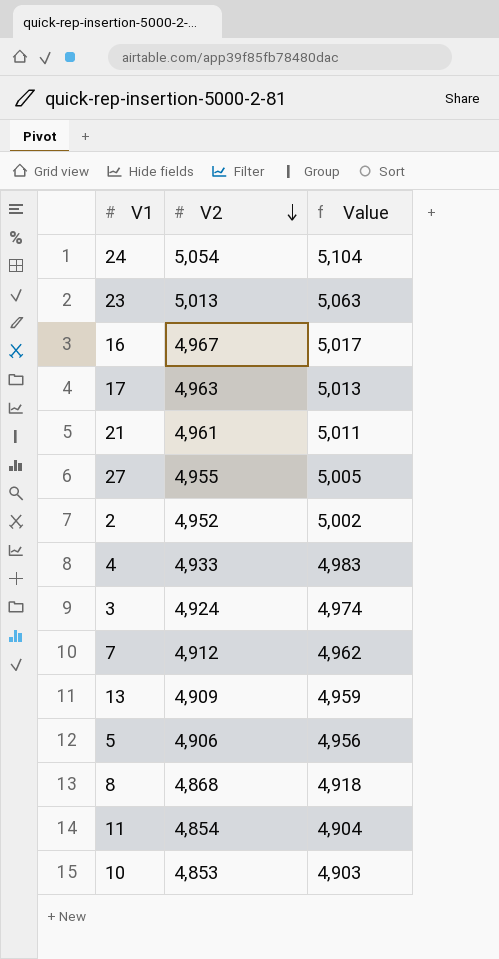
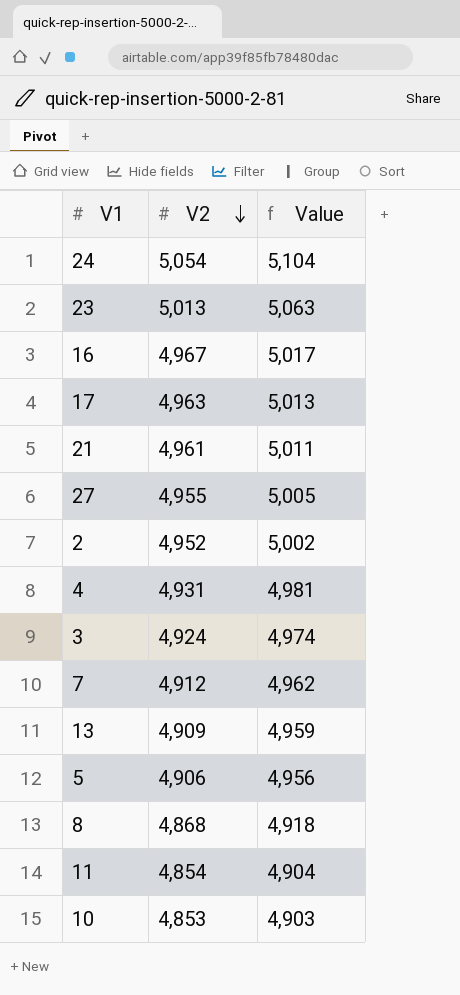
4 | V2: 4,933 -> 4,931
4 | Value: 4,983 -> 4,981

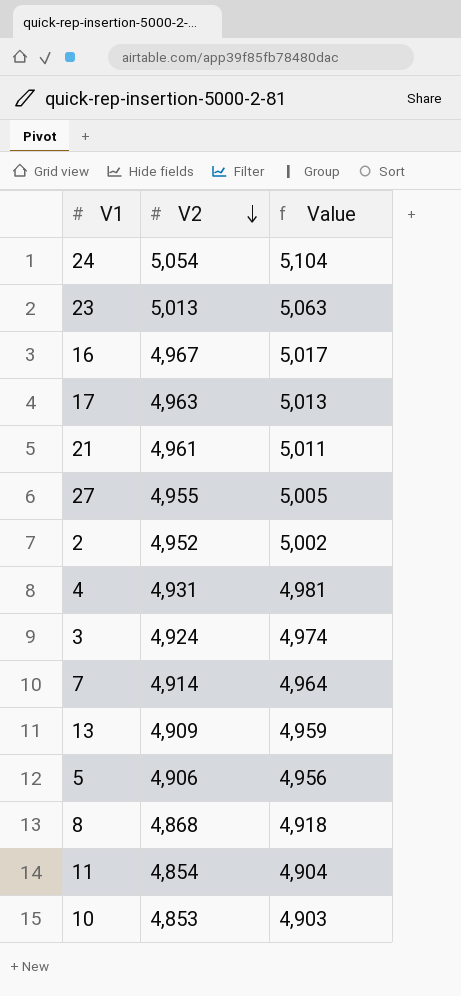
7 | V2: 4,912 -> 4,914
7 | Value: 4,962 -> 4,964

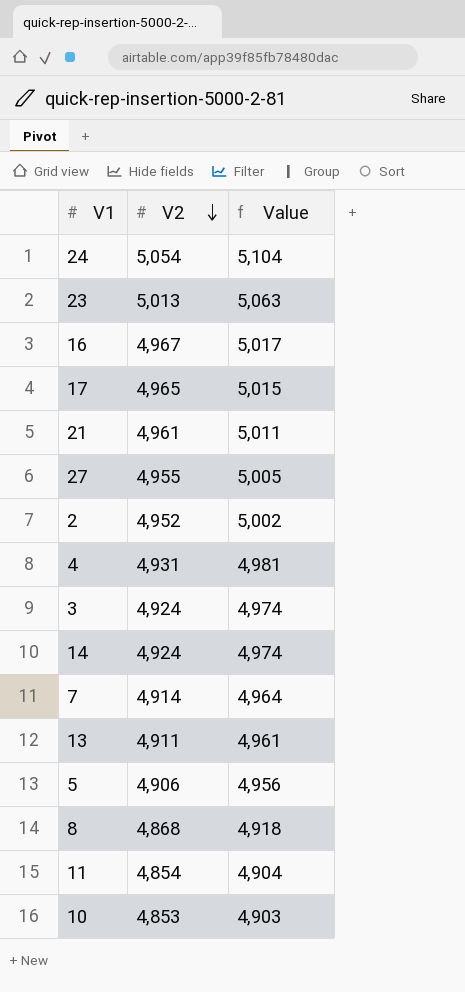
17 | V2: 4,963 -> 4,965
17 | Value: 5,013 -> 5,015
row 14: none -> 4,924 | 4,974
13 | V2: 4,909 -> 4,911
13 | Value: 4,959 -> 4,961

